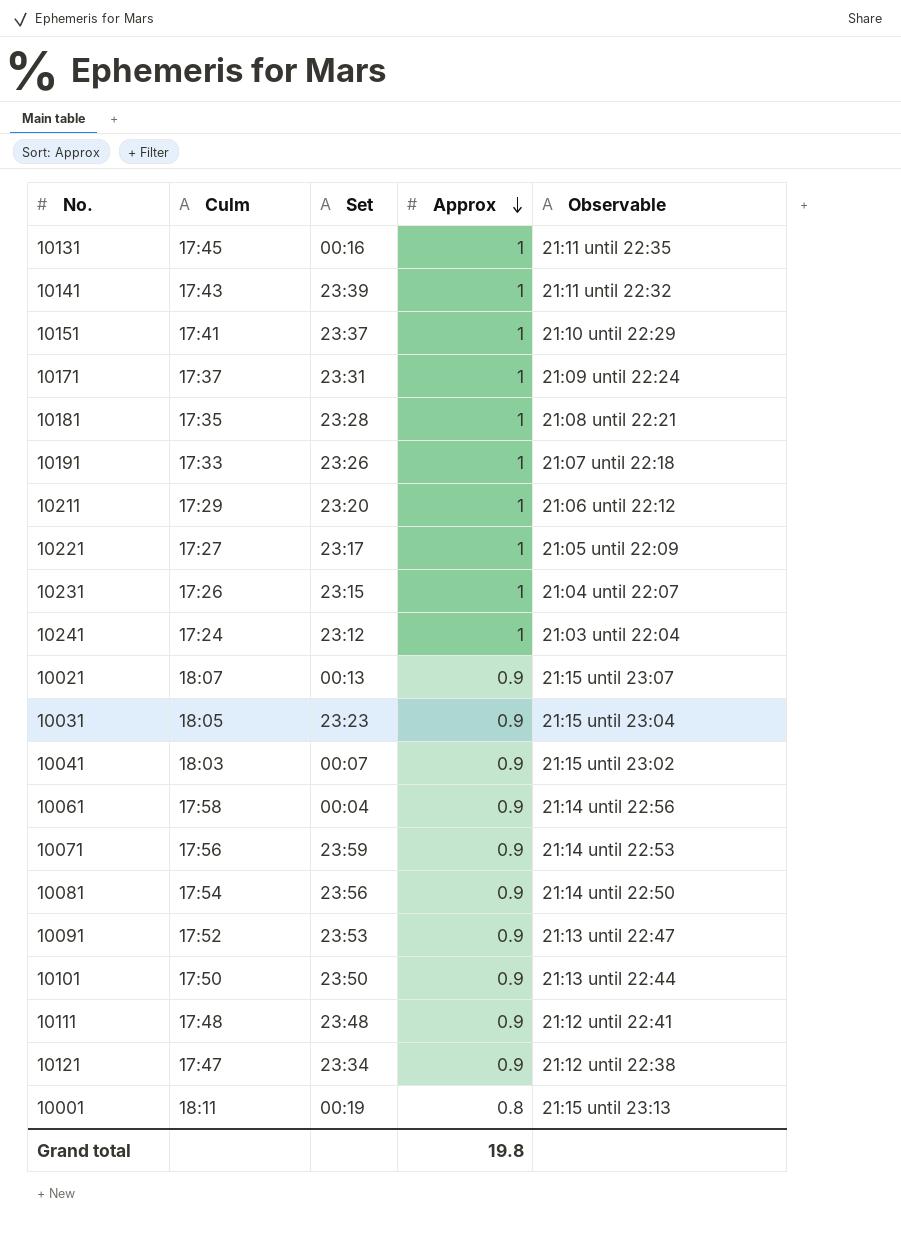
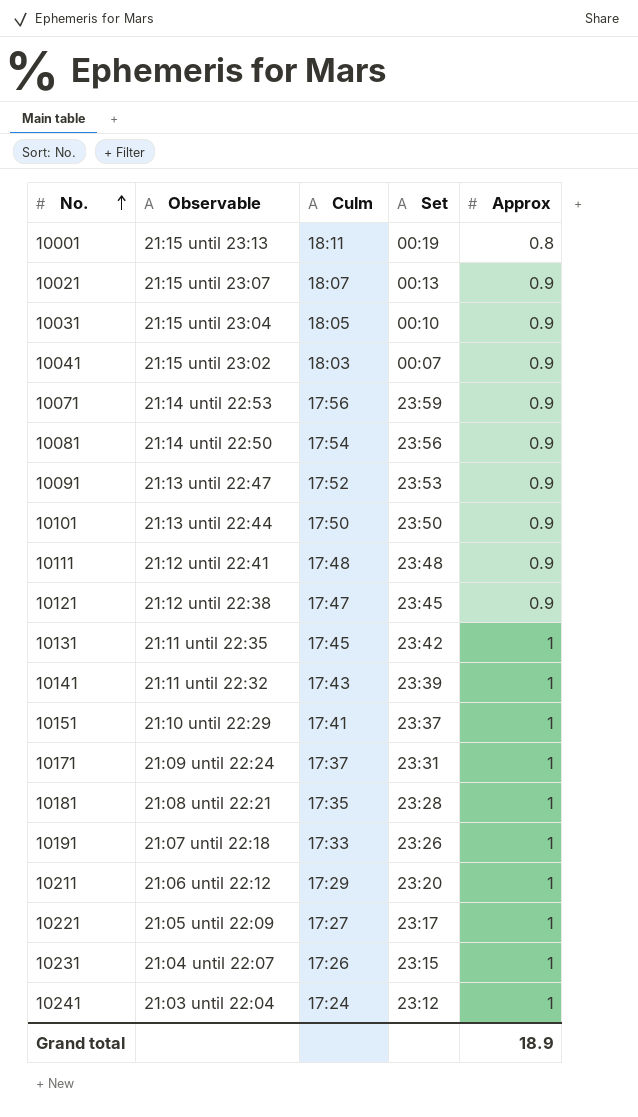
row order: Approx descending -> No. ascending
column Observable | position: 5 -> 2
row 10061: 17:58 | 00:04 | 0.9 | 21:14 until 22:56 -> none
10031 | Set: 23:23 -> 00:10
10121 | Set: 23:34 -> 23:45
10131 | Set: 00:16 -> 23:42
Grand total | Approx: 19.8 -> 18.9

